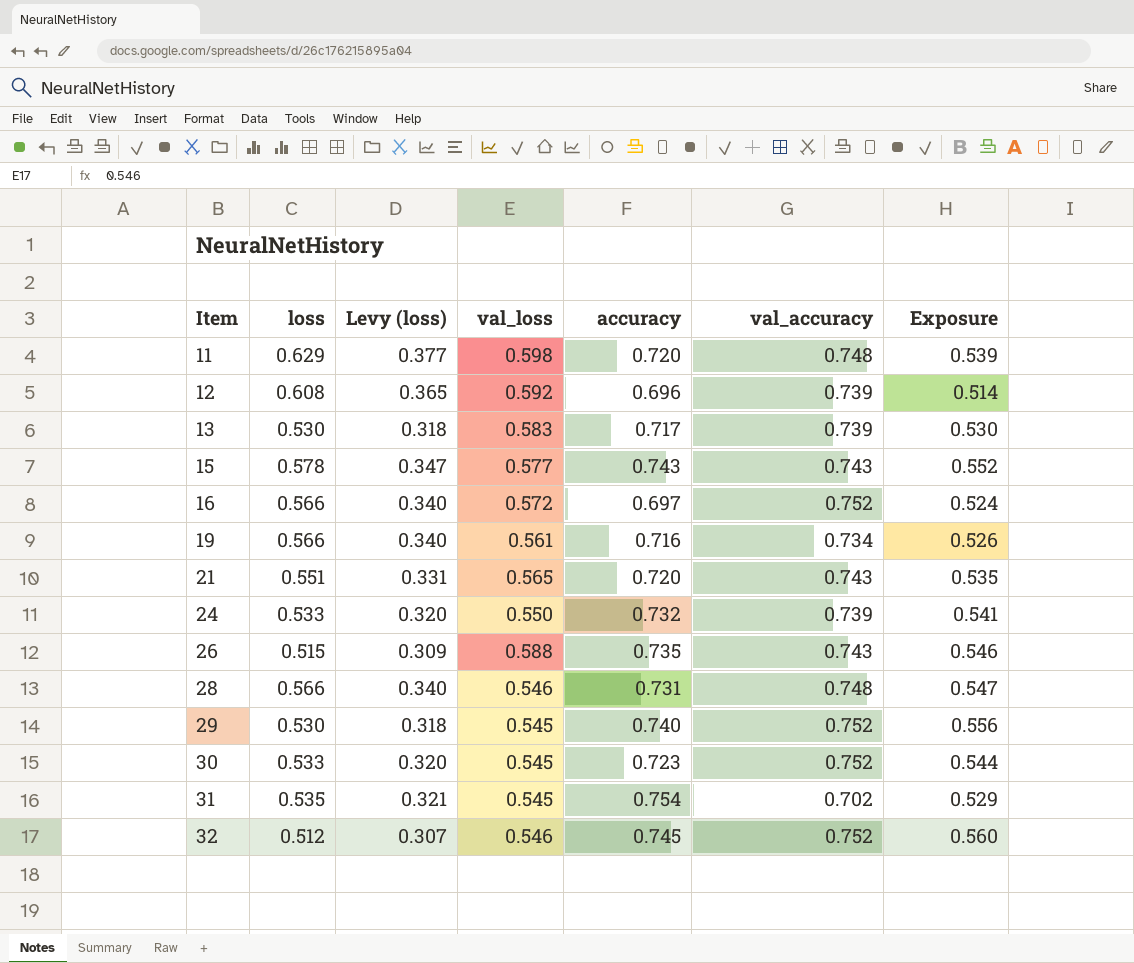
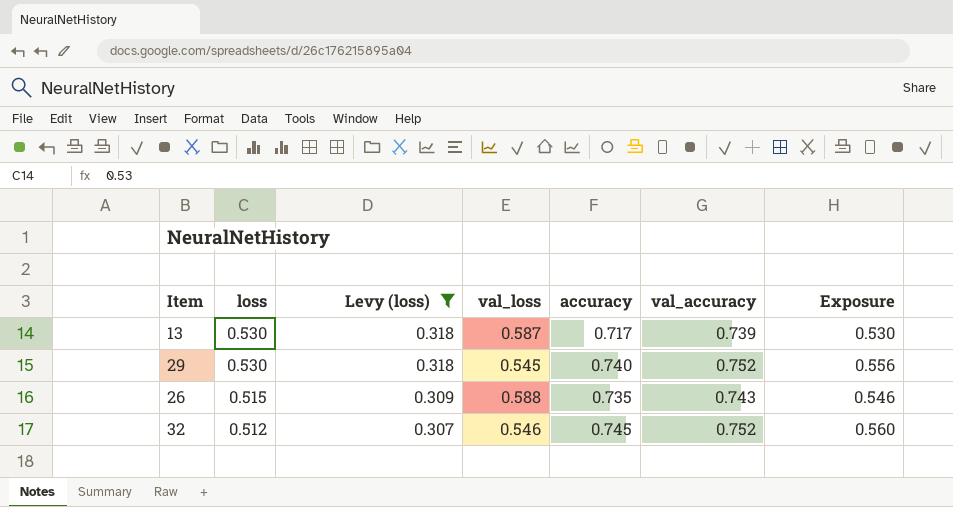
filter: none -> Levy (loss) <= 0.318
row order: Item ascending -> loss descending
13 | val_loss: 0.583 -> 0.587

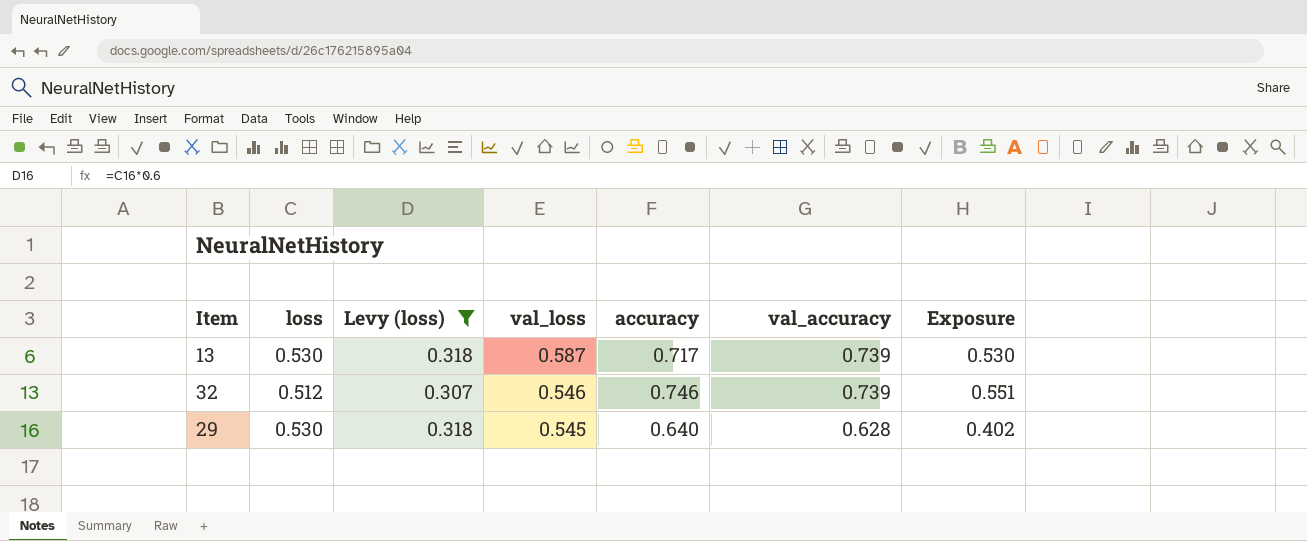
row order: loss descending -> val_loss descending
row 26: 0.515 | 0.309 | 0.588 | 0.735 | 0.743 | 0.546 -> none
32 | accuracy: 0.745 -> 0.746
32 | val_accuracy: 0.752 -> 0.739
32 | Exposure: 0.560 -> 0.551
29 | accuracy: 0.740 -> 0.640
29 | val_accuracy: 0.752 -> 0.628
29 | Exposure: 0.556 -> 0.402

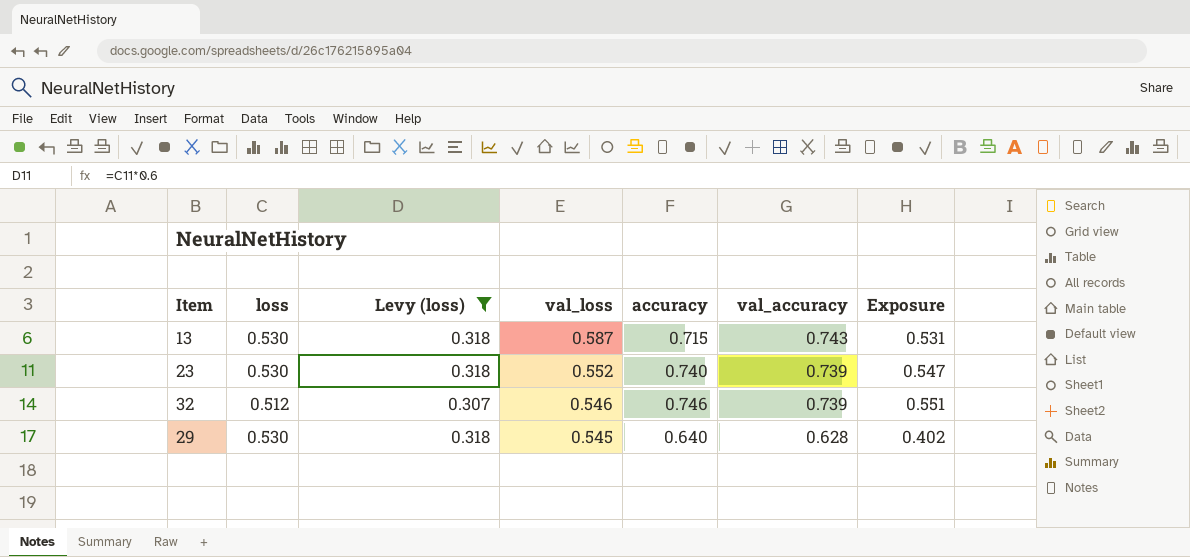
13 | accuracy: 0.717 -> 0.715
13 | val_accuracy: 0.739 -> 0.743
13 | Exposure: 0.530 -> 0.531
row 23: none -> 0.530 | 0.318 | 0.552 | 0.740 | 0.739 | 0.547

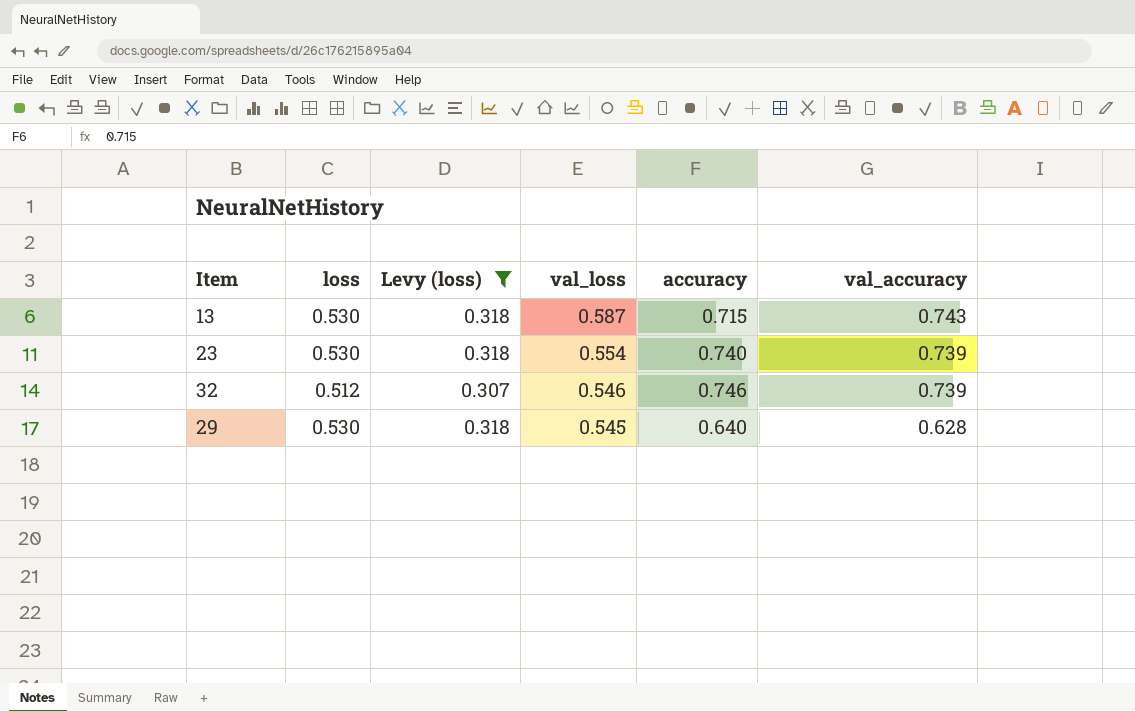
column Exposure | formula: [accuracy] * [val_accuracy] -> none
23 | val_loss: 0.552 -> 0.554

